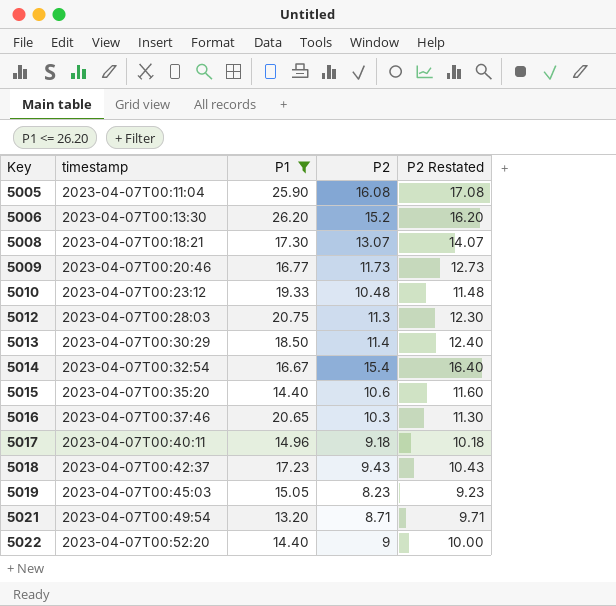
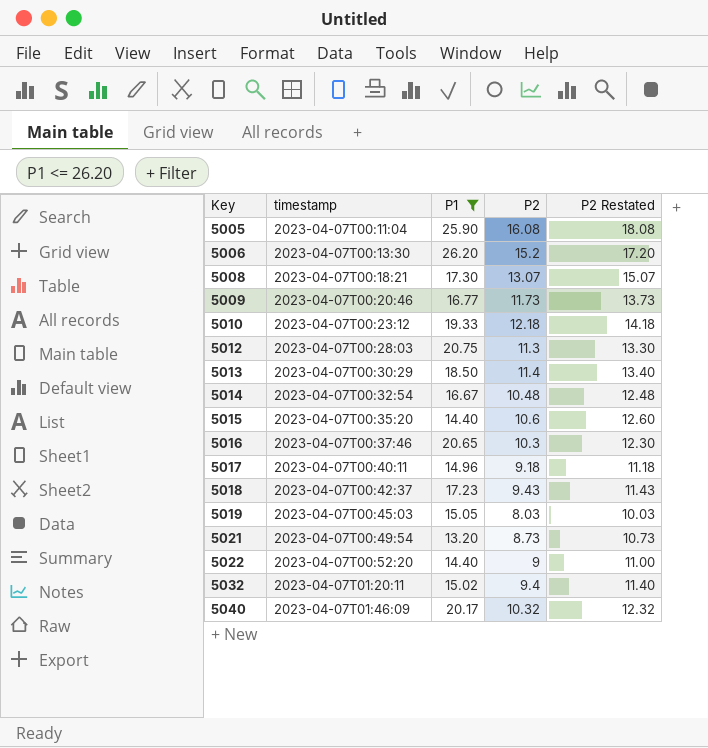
column P2 Restated | formula: [P2] + 1 -> [P2] + 2
5010 | P2: 10.48 -> 12.18
5014 | P2: 15.4 -> 10.48
5019 | P2: 8.23 -> 8.03
5021 | P2: 8.71 -> 8.73
row 5032: none -> 2023-04-07T01:20:11 | 15.02 | 9.4 | 11.40
row 5040: none -> 2023-04-07T01:46:09 | 20.17 | 10.32 | 12.32

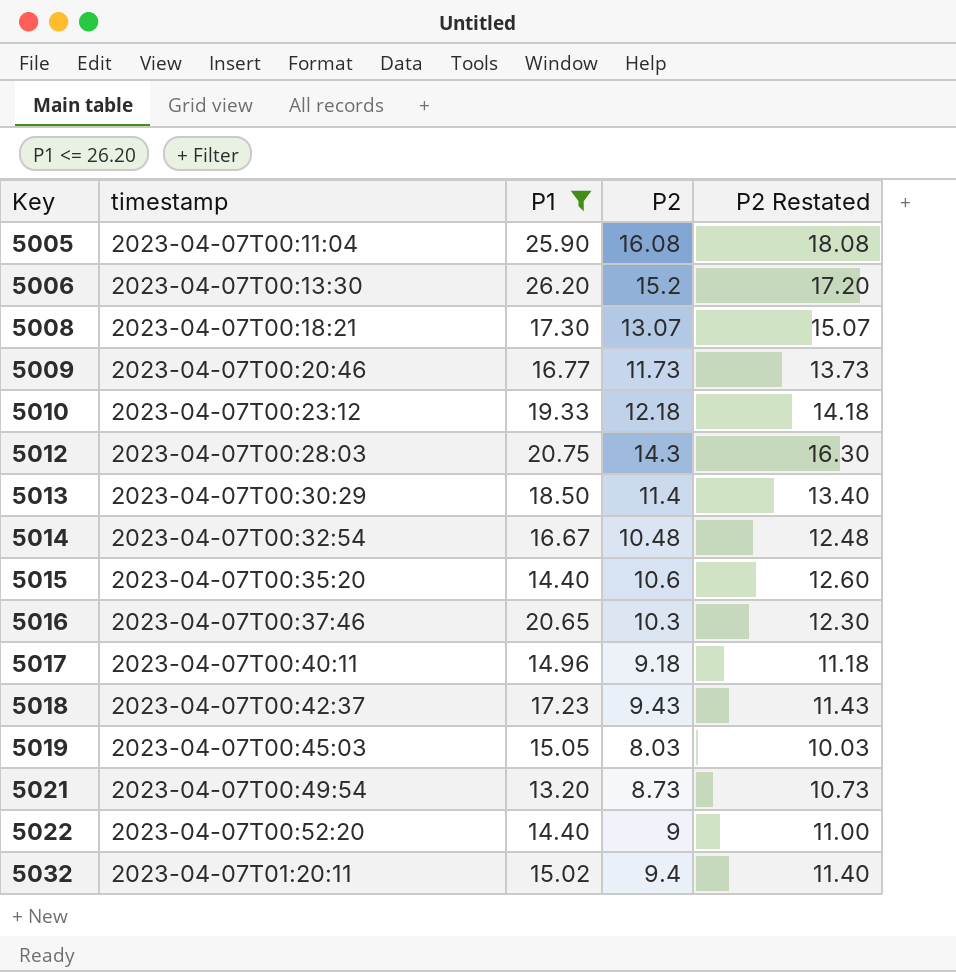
row 5040: 2023-04-07T01:46:09 | 20.17 | 10.32 | 12.32 -> none
5012 | P2: 11.3 -> 14.3
5012 | P2 Restated: 13.30 -> 16.30

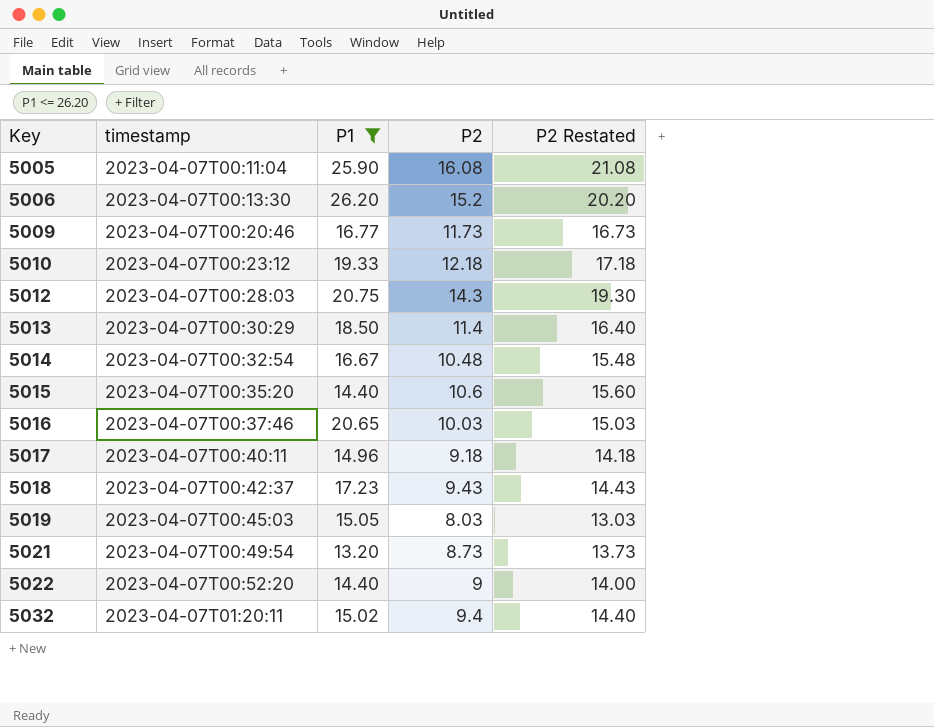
column P2 Restated | formula: [P2] + 2 -> [P2] + 5
row 5008: 2023-04-07T00:18:21 | 17.30 | 13.07 | 15.07 -> none
5016 | P2: 10.3 -> 10.03

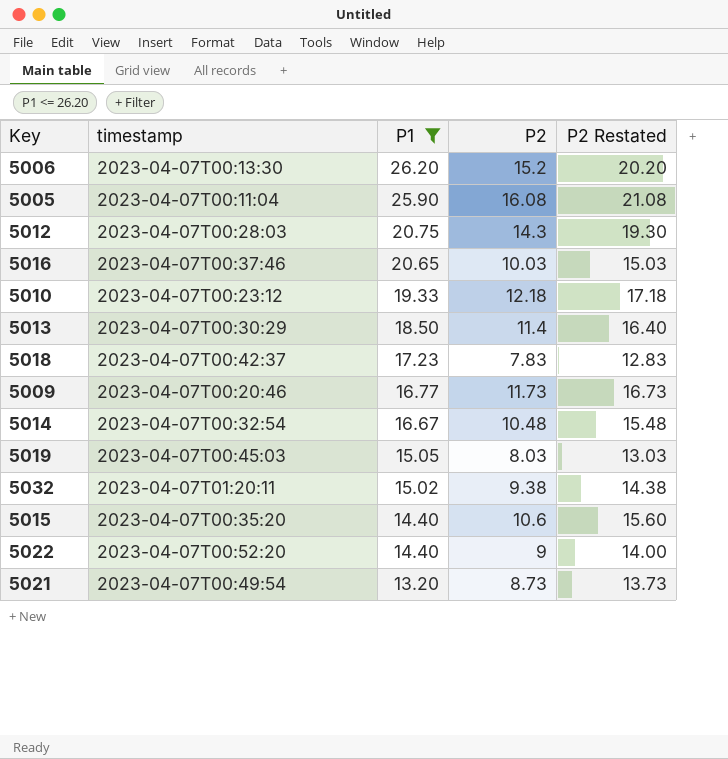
row order: Key ascending -> P1 descending
row 5017: 2023-04-07T00:40:11 | 14.96 | 9.18 | 14.18 -> none
5018 | P2: 9.43 -> 7.83
5018 | P2 Restated: 14.43 -> 12.83
5032 | P2: 9.4 -> 9.38
5032 | P2 Restated: 14.40 -> 14.38

